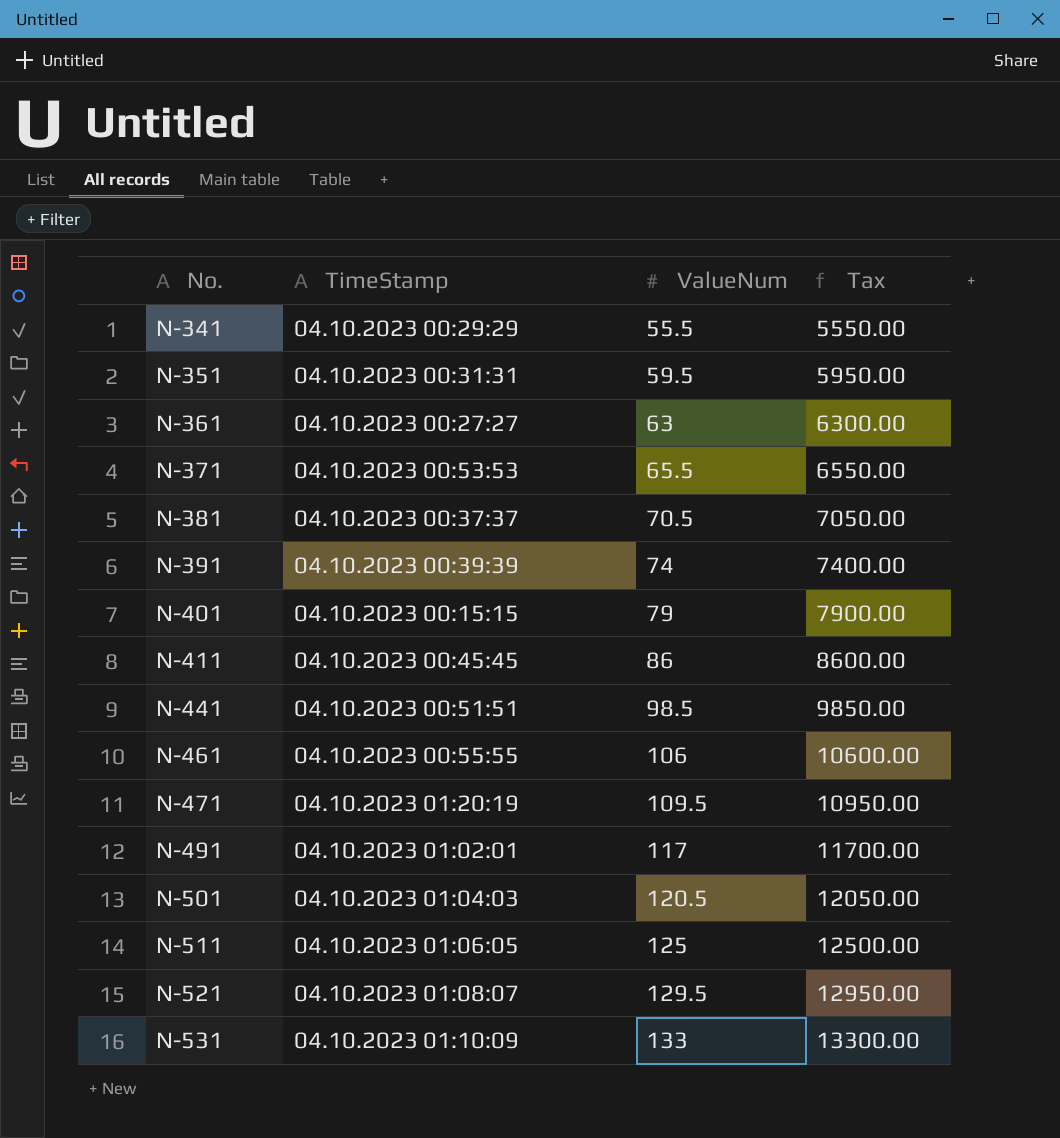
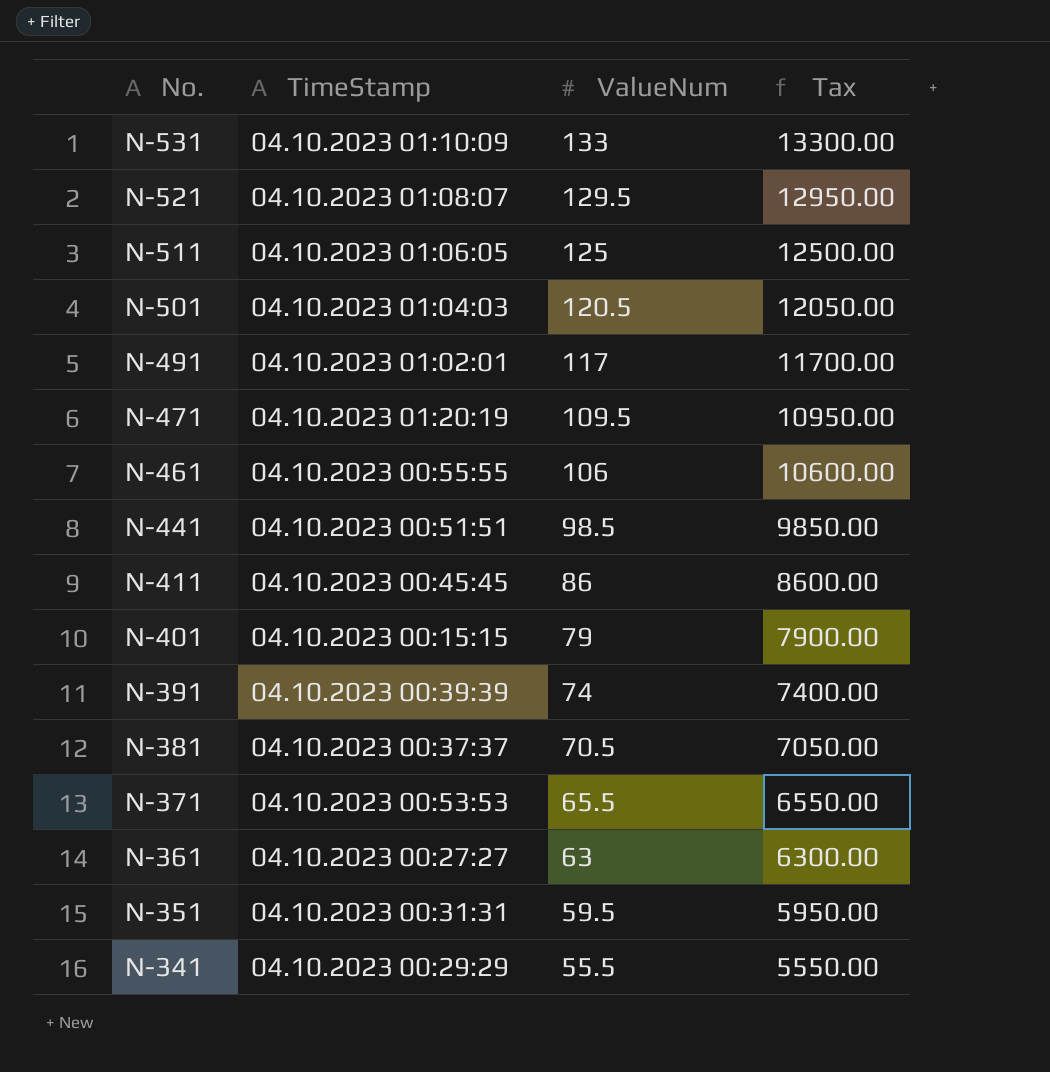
row order: No. ascending -> No. descending

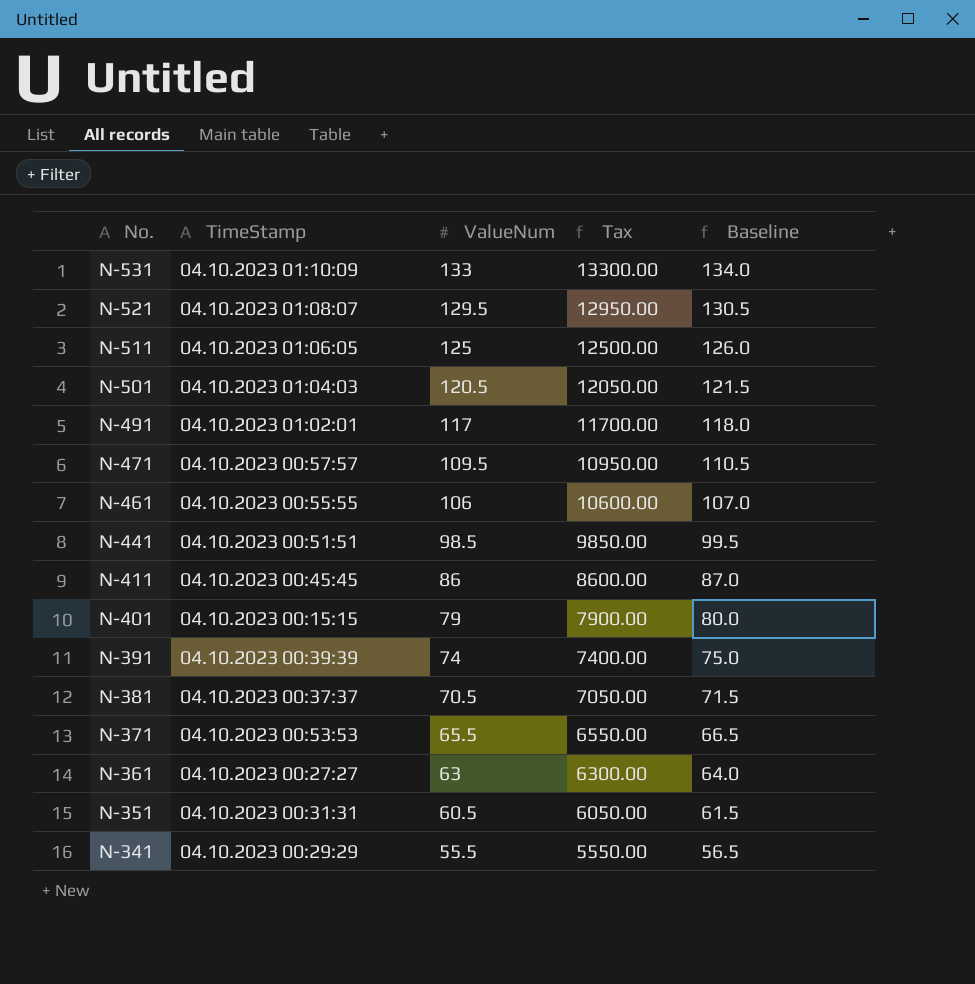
column Baseline | formula: none -> [ValueNum] + 1
N-471 | TimeStamp: 04.10.2023 01:20:19 -> 04.10.2023 00:57:57
N-351 | ValueNum: 59.5 -> 60.5
N-351 | Tax: 5950.00 -> 6050.00

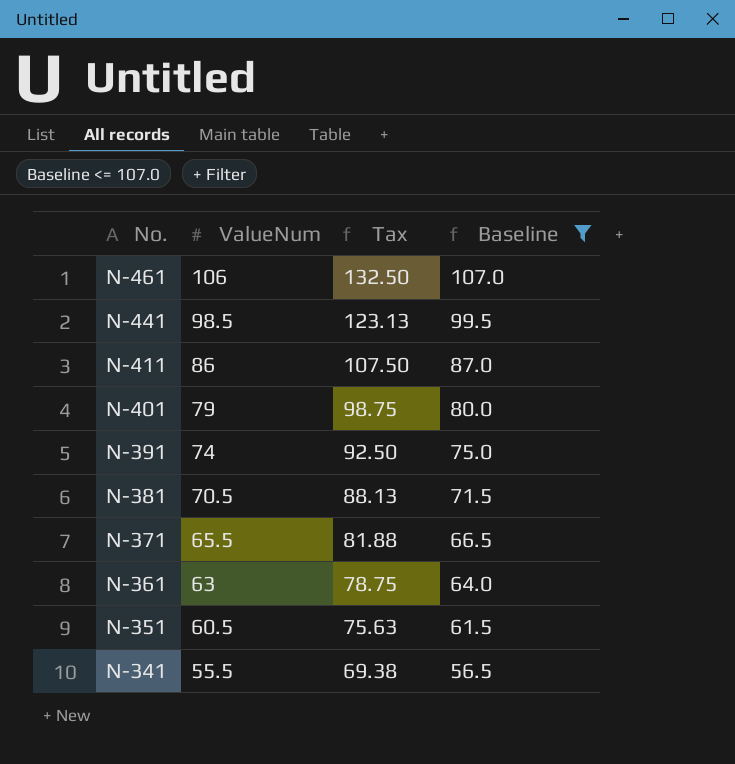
filter: none -> Baseline <= 107.0
column TimeStamp | position: 2 -> none
column Tax | formula: [ValueNum] * 100 -> [ValueNum] * 1.25

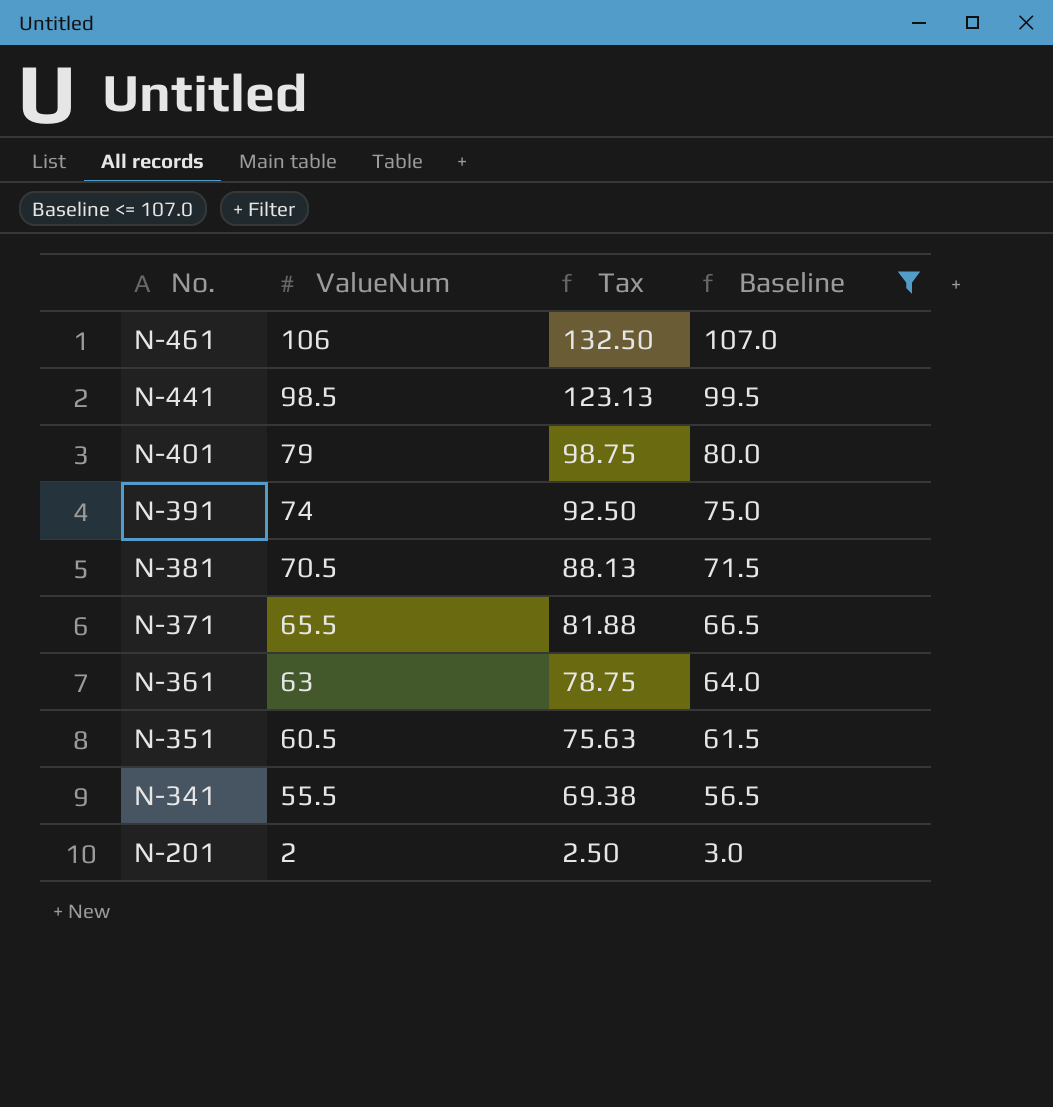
row N-411: 86 | 107.50 | 87.0 -> none
row N-201: none -> 2 | 2.50 | 3.0

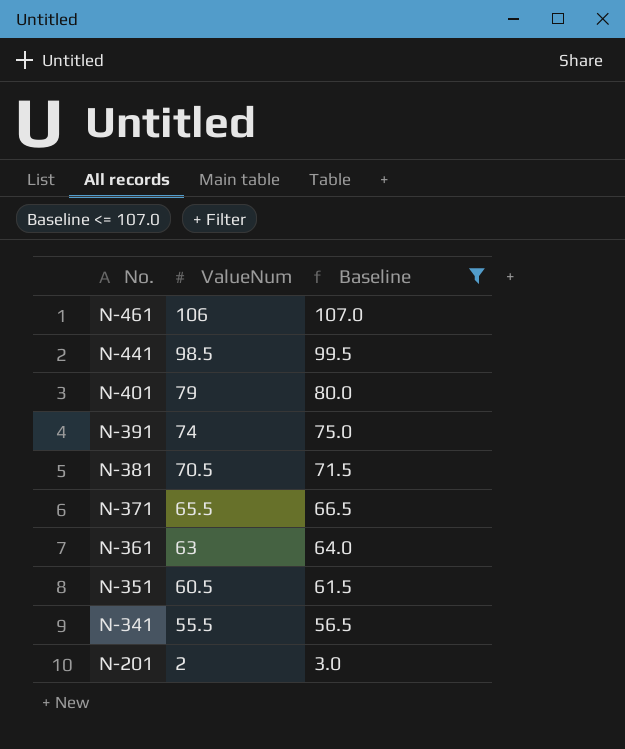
column Tax | formula: [ValueNum] * 1.25 -> none

